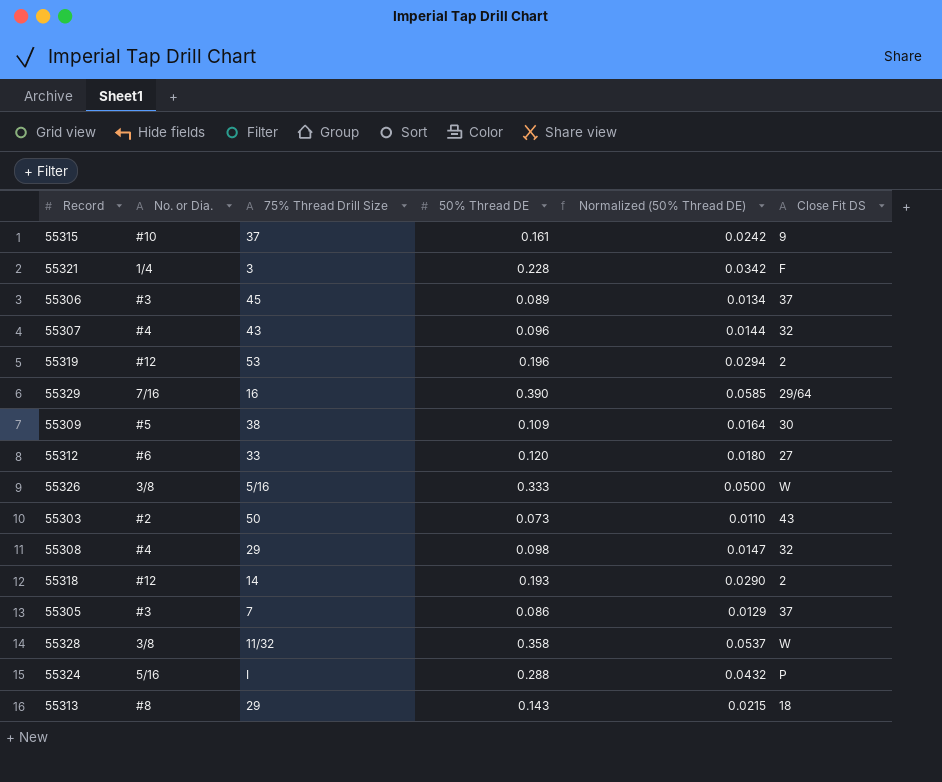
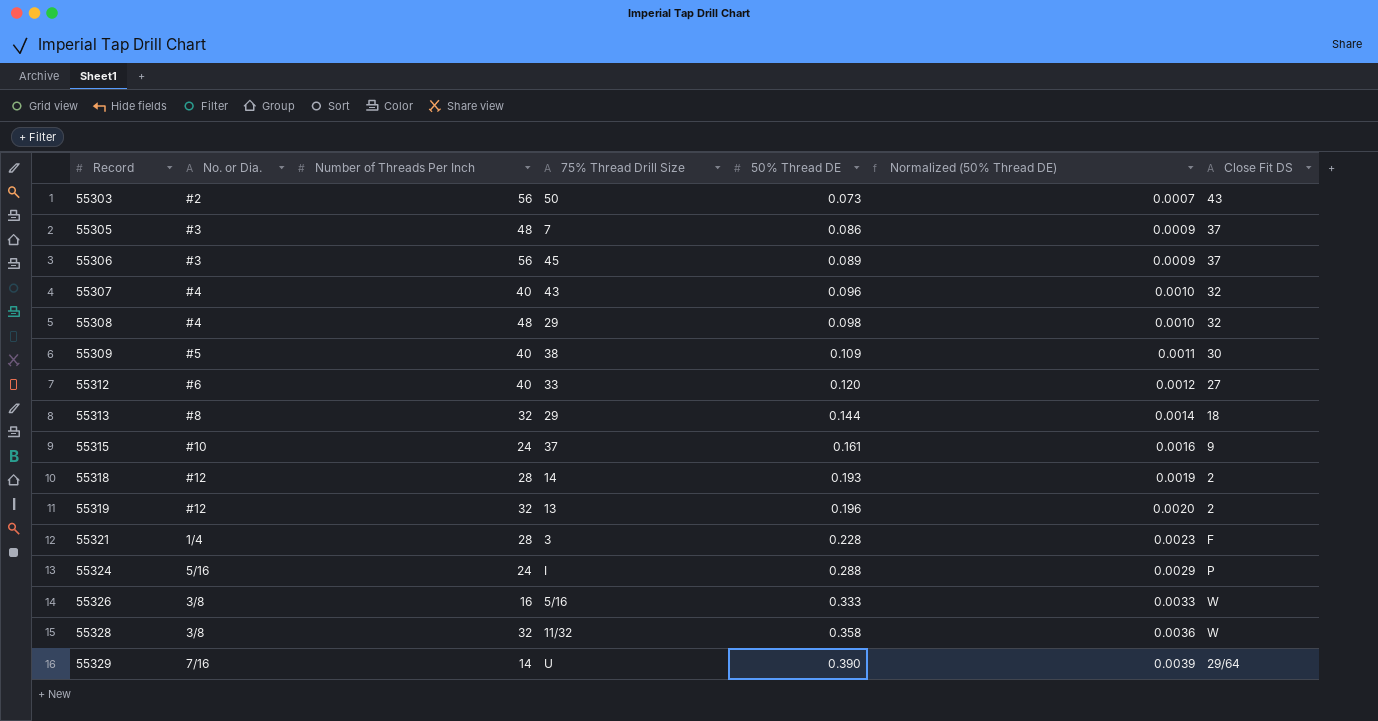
row order: none -> Record ascending
column Number of Threads Per Inch | position: none -> 3
column Normalized (50% Thread DE) | formula: [50% Thread DE] * 0.15 -> [50% Thread DE] * 0.01
55313 | 50% Thread DE: 0.143 -> 0.144
55319 | 75% Thread Drill Size: 53 -> 13
55329 | 75% Thread Drill Size: 16 -> U

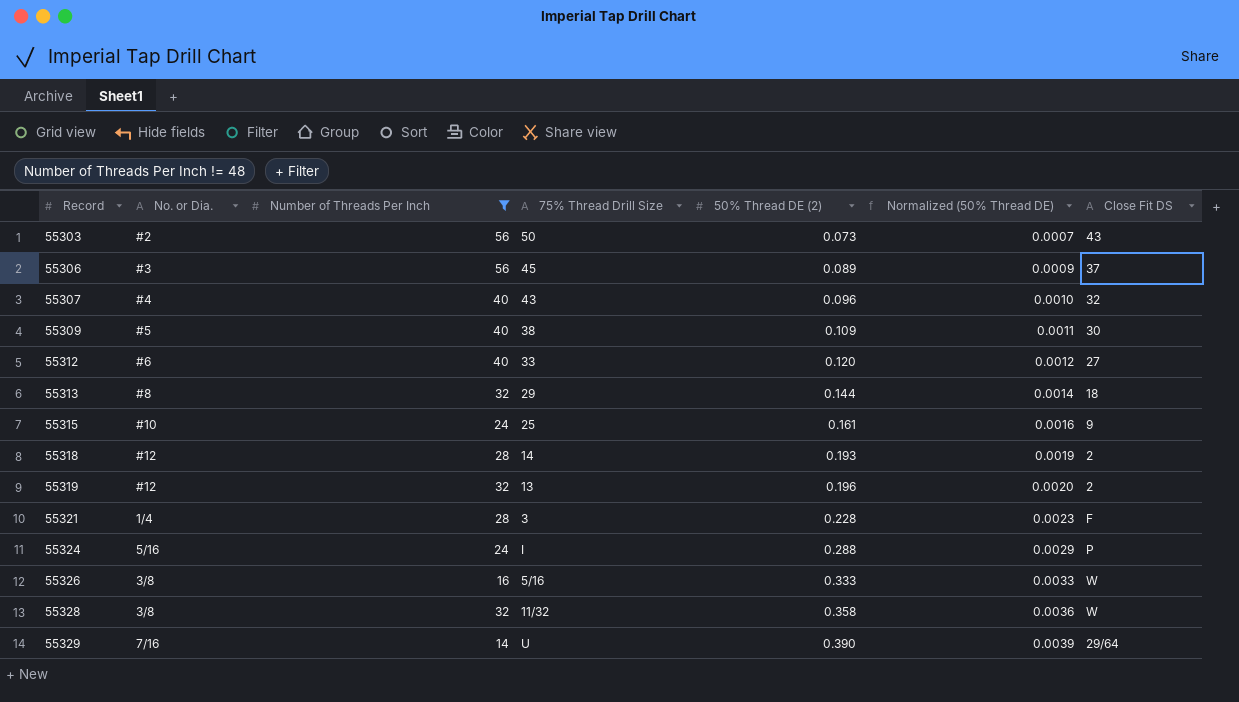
filter: none -> Number of Threads Per Inch != 48
column name: 50% Thread DE -> 50% Thread DE (2)
55315 | 75% Thread Drill Size: 37 -> 25

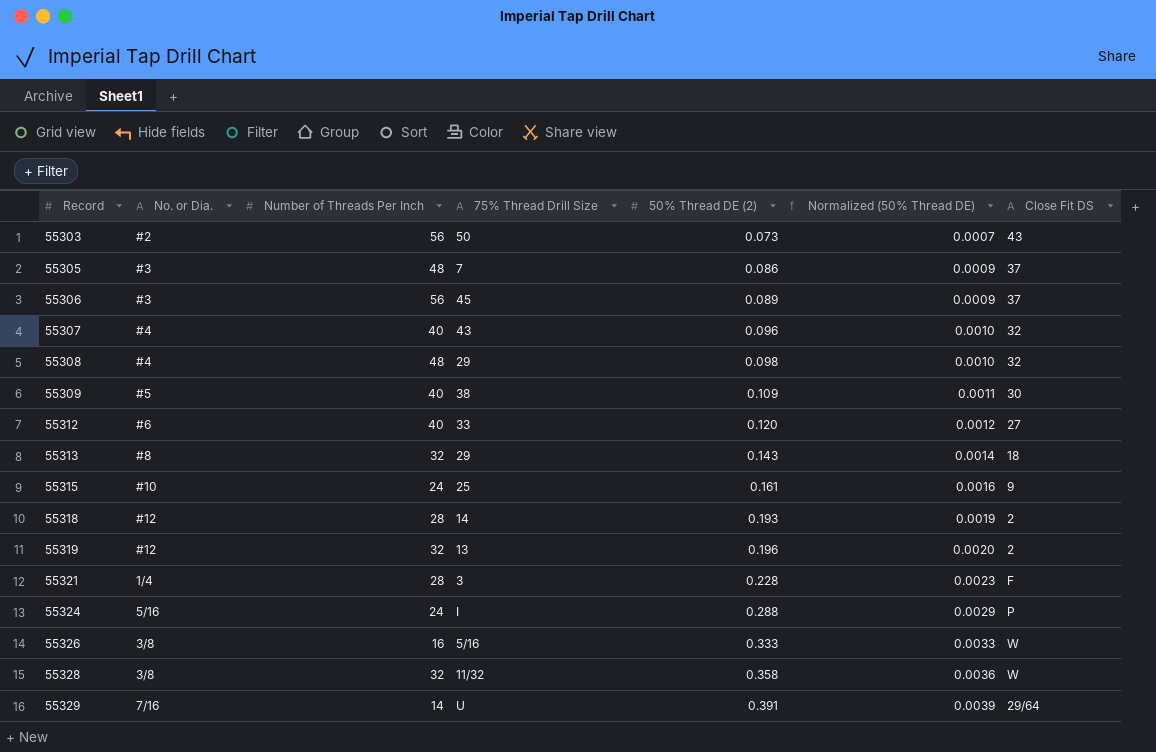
filter: Number of Threads Per Inch != 48 -> none
55313 | 50% Thread DE (2): 0.144 -> 0.143
55329 | 50% Thread DE (2): 0.390 -> 0.391

